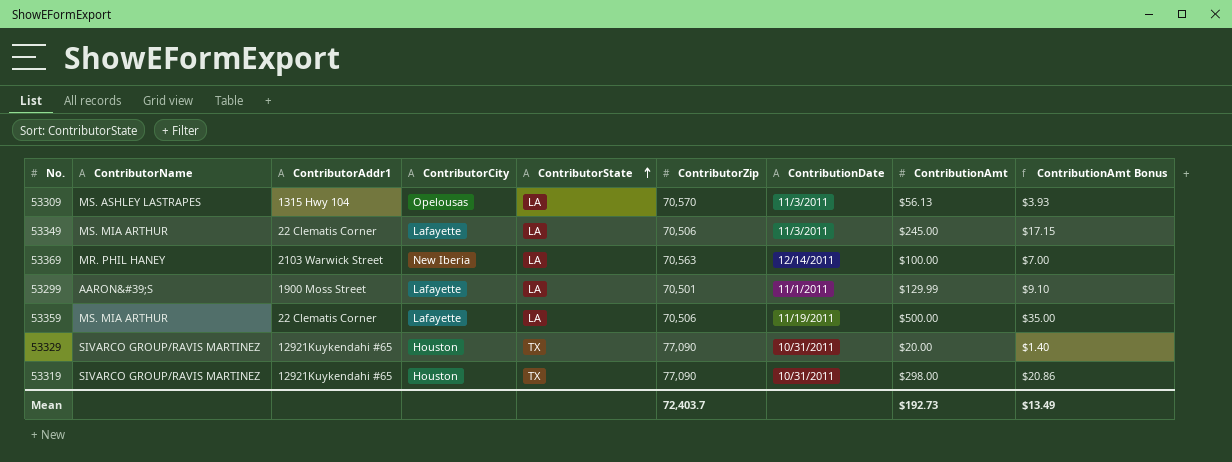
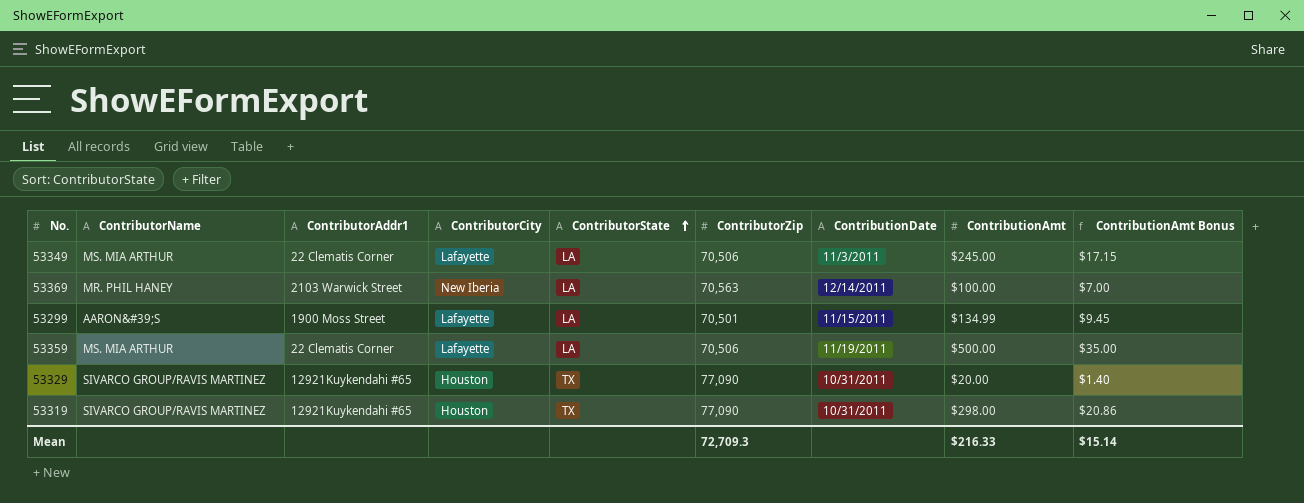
row 53309: MS. ASHLEY LASTRAPES | 1315 Hwy 104 | Opelousas | LA | 70,570 | 11/3/2011 | $56.13 | $3.93 -> none
53299 | ContributionDate: 11/1/2011 -> 11/15/2011
53299 | ContributionAmt: $129.99 -> $134.99
53299 | ContributionAmt Bonus: $9.10 -> $9.45
Mean | ContributorZip: 72,403.7 -> 72,709.3
Mean | ContributionAmt: $192.73 -> $216.33
Mean | ContributionAmt Bonus: $13.49 -> $15.14

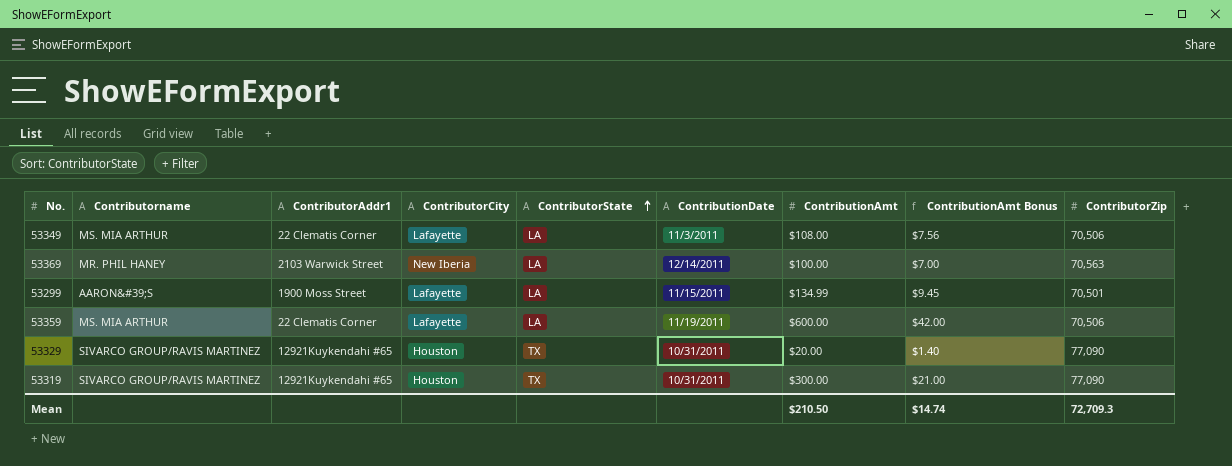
column name: ContributorName -> Contributorname
column ContributorZip | position: 6 -> 9
53349 | ContributionAmt: $245.00 -> $108.00
53349 | ContributionAmt Bonus: $17.15 -> $7.56
53359 | ContributionAmt: $500.00 -> $600.00
53359 | ContributionAmt Bonus: $35.00 -> $42.00
53319 | ContributionAmt: $298.00 -> $300.00
53319 | ContributionAmt Bonus: $20.86 -> $21.00
Mean | ContributionAmt: $216.33 -> $210.50
Mean | ContributionAmt Bonus: $15.14 -> $14.74

